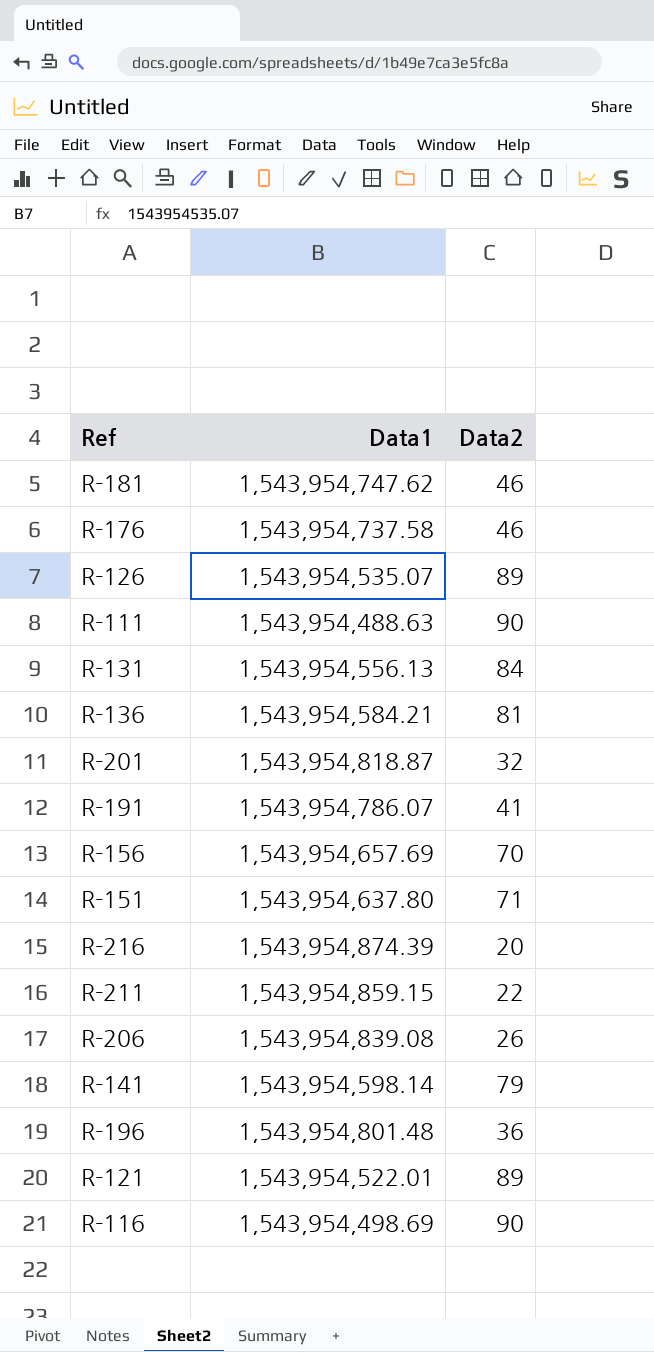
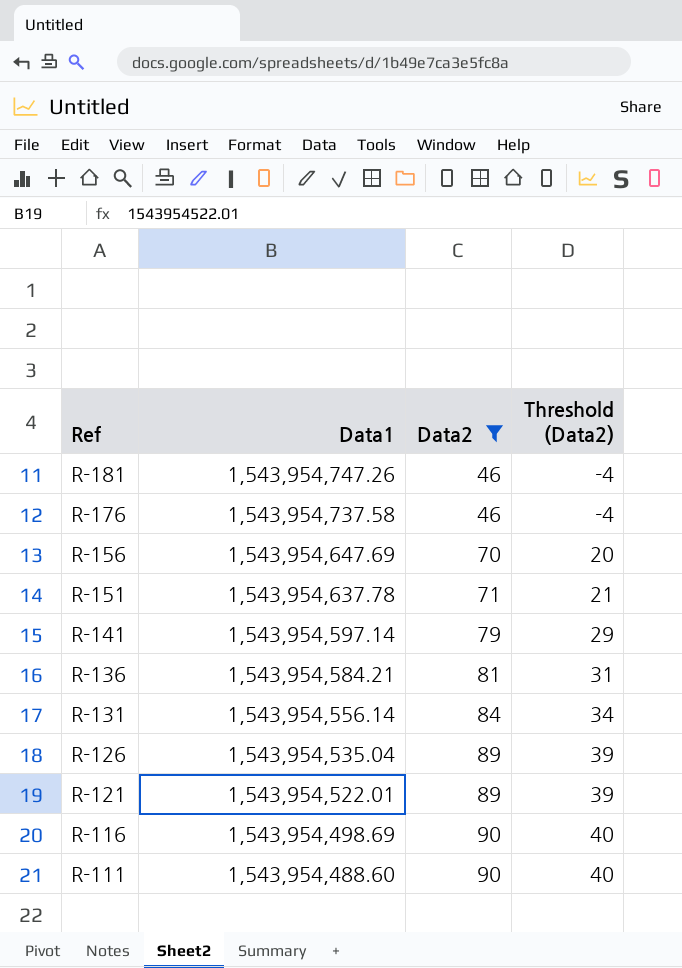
filter: none -> Data2 >= 46
row order: none -> Ref descending
column Threshold (Data2) | formula: none -> [Data2] - 50
R-181 | Data1: 1,543,954,747.62 -> 1,543,954,747.26
R-156 | Data1: 1,543,954,657.69 -> 1,543,954,647.69
R-151 | Data1: 1,543,954,637.80 -> 1,543,954,637.78
R-141 | Data1: 1,543,954,598.14 -> 1,543,954,597.14
R-131 | Data1: 1,543,954,556.13 -> 1,543,954,556.14
R-126 | Data1: 1,543,954,535.07 -> 1,543,954,535.04
R-111 | Data1: 1,543,954,488.63 -> 1,543,954,488.60

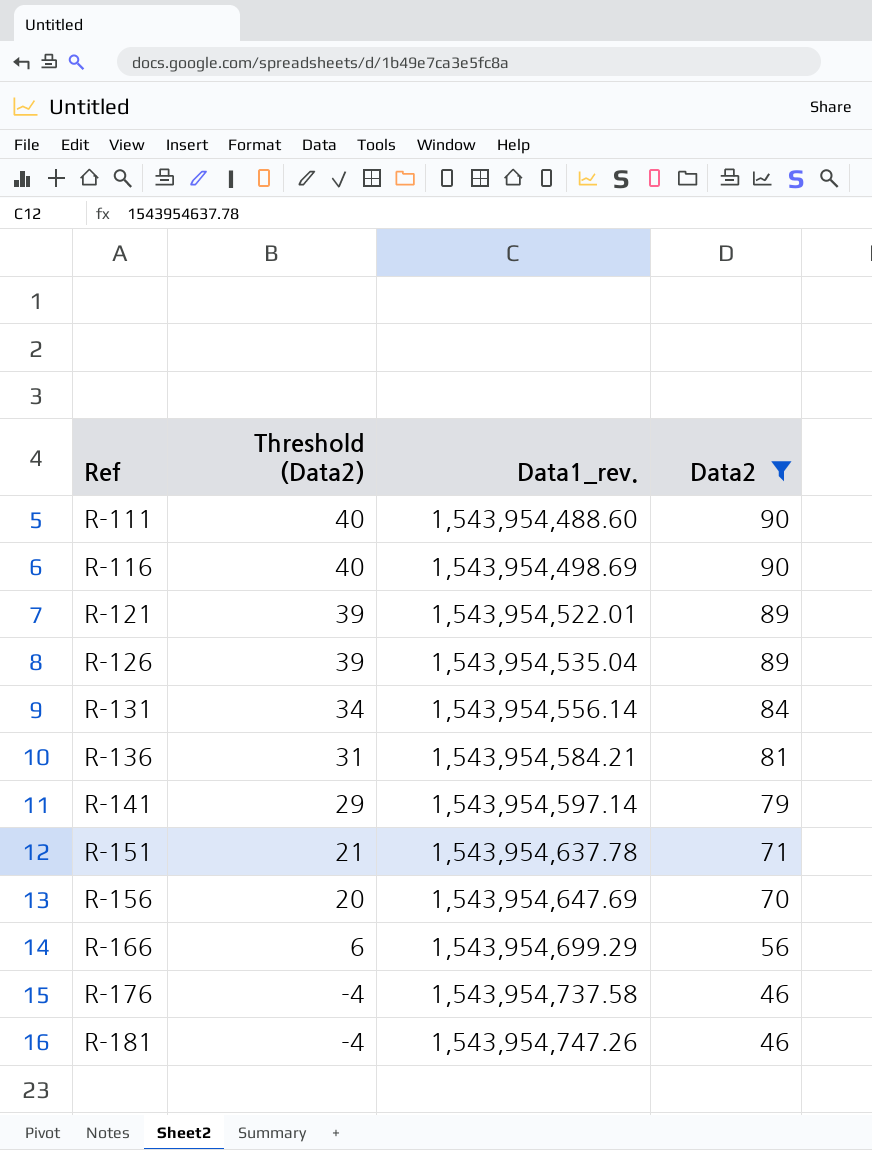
row order: Ref descending -> Ref ascending
column Threshold (Data2) | position: 4 -> 2
column name: Data1 -> Data1_rev.
row R-166: none -> 6 | 1,543,954,699.29 | 56

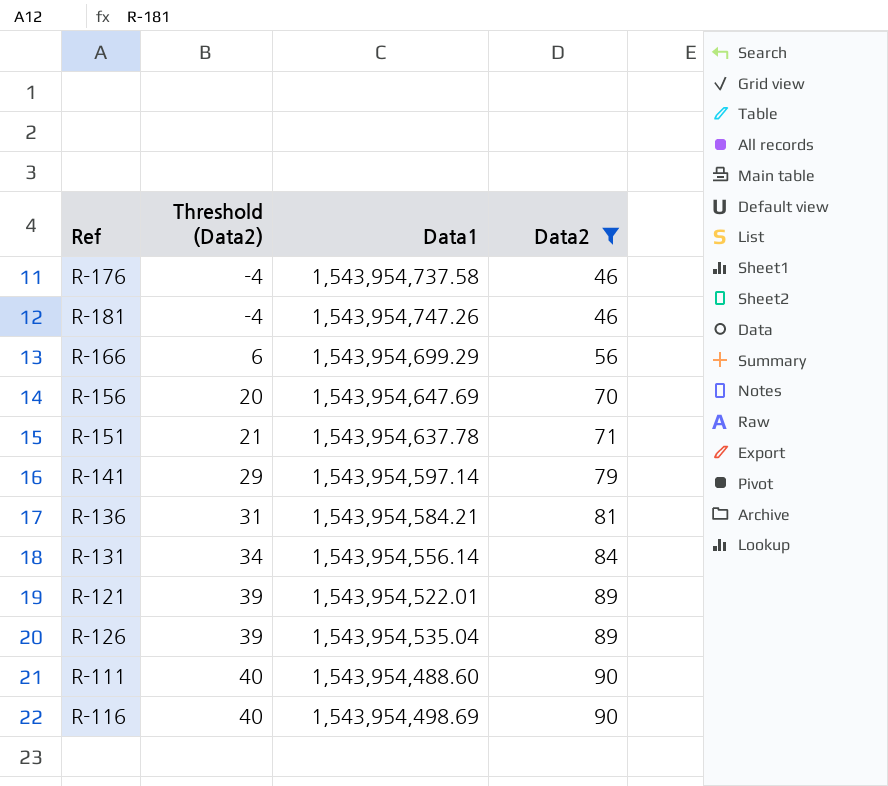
row order: Ref ascending -> Threshold (Data2) ascending
column name: Data1_rev. -> Data1

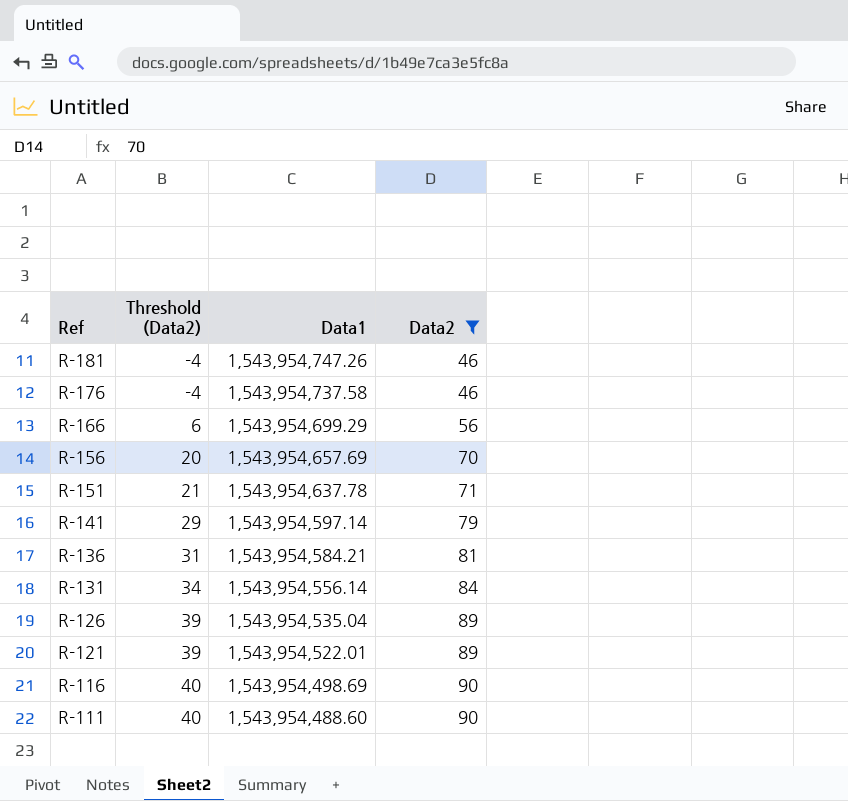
row order: Threshold (Data2) ascending -> Ref descending
R-156 | Data1: 1,543,954,647.69 -> 1,543,954,657.69

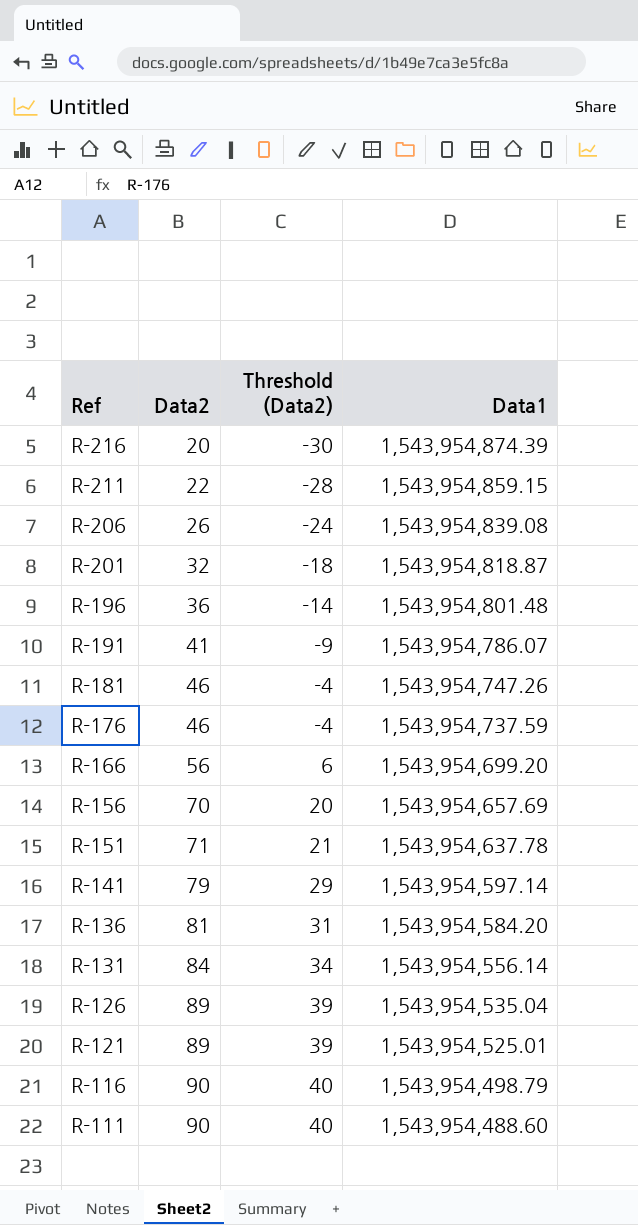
filter: Data2 >= 46 -> none
column Data2 | position: 4 -> 2
R-176 | Data1: 1,543,954,737.58 -> 1,543,954,737.59
R-166 | Data1: 1,543,954,699.29 -> 1,543,954,699.20
R-136 | Data1: 1,543,954,584.21 -> 1,543,954,584.20
R-121 | Data1: 1,543,954,522.01 -> 1,543,954,525.01
R-116 | Data1: 1,543,954,498.69 -> 1,543,954,498.79

